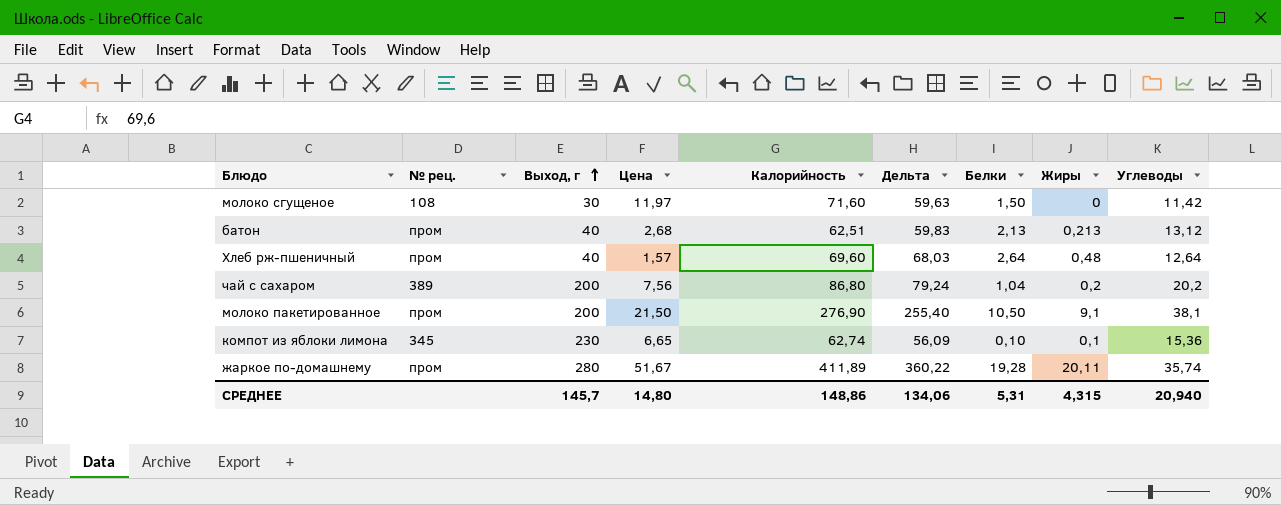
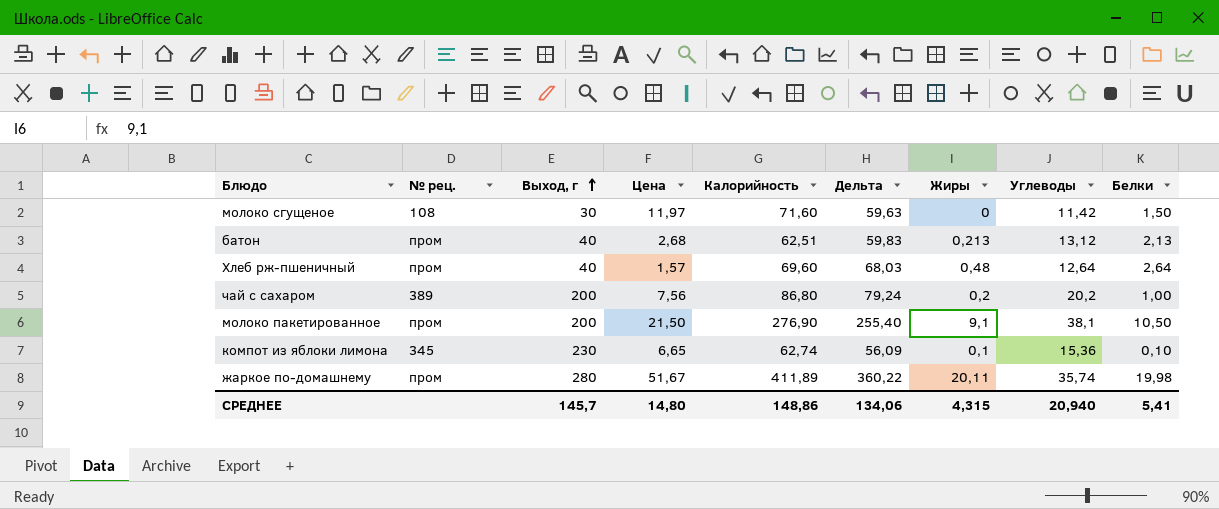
column Белки | position: 7 -> 9
чай с сахаром | Белки: 1,04 -> 1,00
жаркое по-домашнему | Белки: 19,28 -> 19,98
СРЕДНЕЕ | Белки: 5,31 -> 5,41

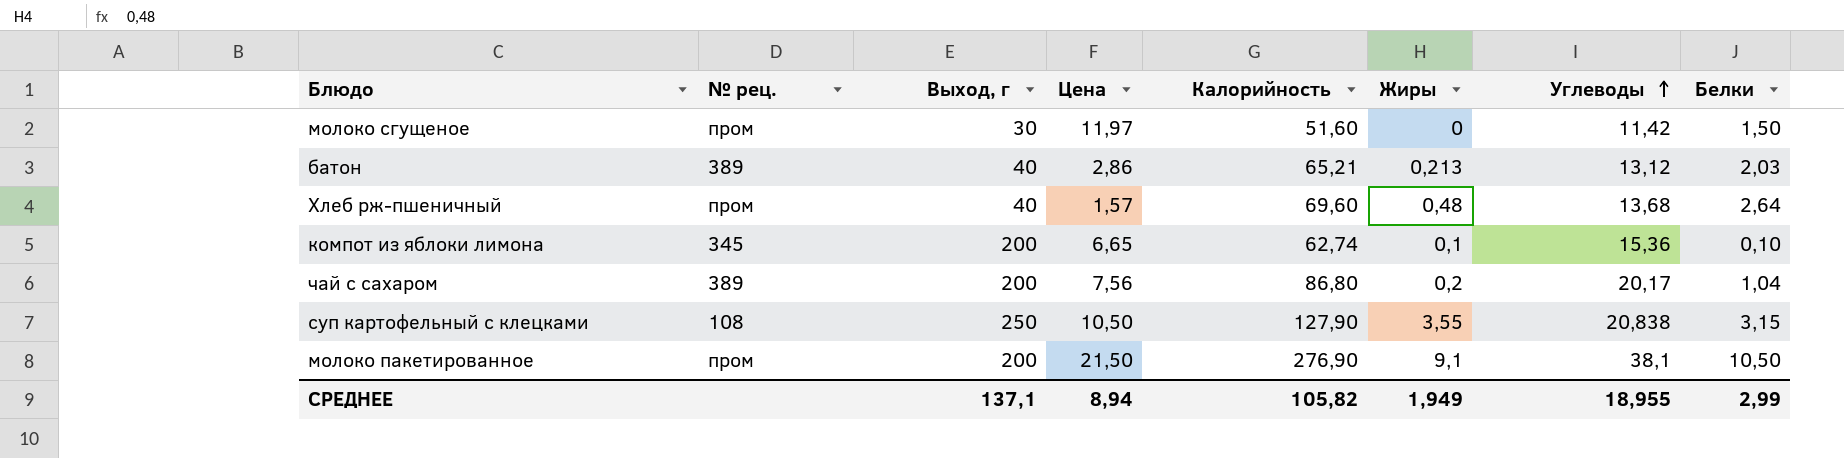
row order: Выход, г ascending -> Углеводы ascending
column Дельта | formula: [Калорийность] - [Цена] -> none
row жаркое по-домашнему: пром | 280 | 51,67 | 411,89 | 360,22 | 20,11 | 35,74 | 19,98 -> none
молоко сгущеное | № рец.: 108 -> пром
молоко сгущеное | Калорийность: 71,60 -> 51,60
батон | № рец.: пром -> 389
батон | Цена: 2,68 -> 2,86
батон | Калорийность: 62,51 -> 65,21
батон | Белки: 2,13 -> 2,03
Хлеб рж-пшеничный | Углеводы: 12,64 -> 13,68
компот из яблоки лимона | Выход, г: 230 -> 200
чай с сахаром | Углеводы: 20,2 -> 20,17
чай с сахаром | Белки: 1,00 -> 1,04
row суп картофельный с клецками: none -> 108 | 250 | 10,50 | 127,90 | 3,55 | 20,838 | 3,15
СРЕДНЕЕ | Выход, г: 145,7 -> 137,1
СРЕДНЕЕ | Цена: 14,80 -> 8,94
СРЕДНЕЕ | Калорийность: 148,86 -> 105,82
СРЕДНЕЕ | Жиры: 4,315 -> 1,949
СРЕДНЕЕ | Углеводы: 20,940 -> 18,955
СРЕДНЕЕ | Белки: 5,41 -> 2,99

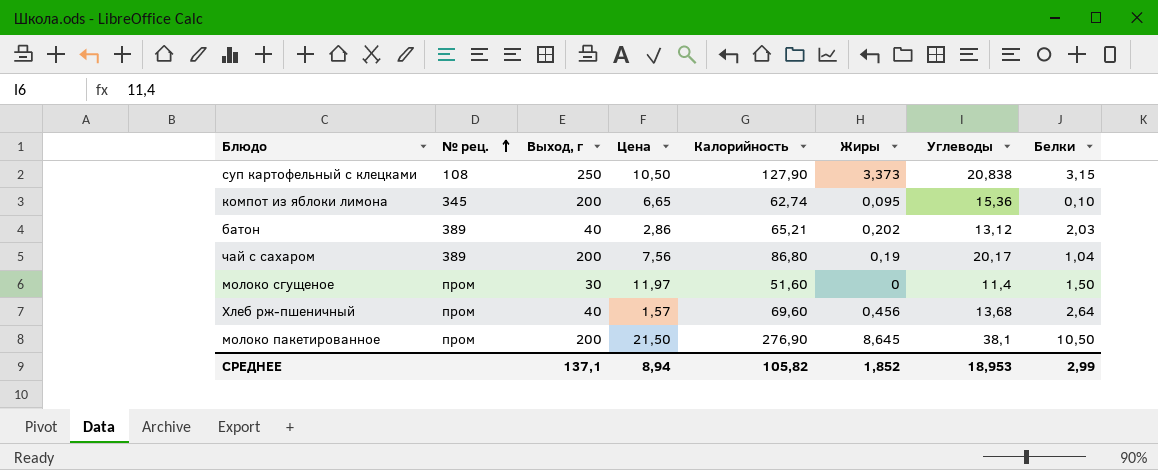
row order: Углеводы ascending -> № рец. ascending
суп картофельный с клецками | Жиры: 3,55 -> 3,373
компот из яблоки лимона | Жиры: 0,1 -> 0,095
батон | Жиры: 0,213 -> 0,202
чай с сахаром | Жиры: 0,2 -> 0,19
молоко сгущеное | Углеводы: 11,42 -> 11,4
Хлеб рж-пшеничный | Жиры: 0,48 -> 0,456
молоко пакетированное | Жиры: 9,1 -> 8,645
СРЕДНЕЕ | Жиры: 1,949 -> 1,852
СРЕДНЕЕ | Углеводы: 18,955 -> 18,953

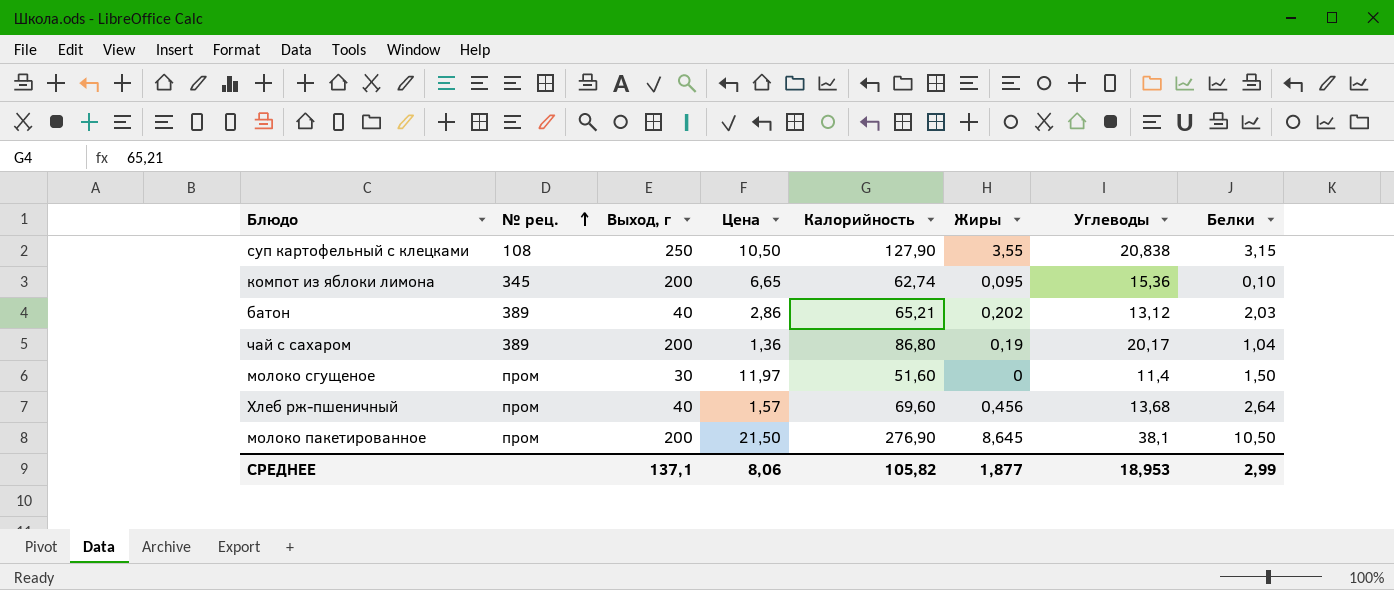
суп картофельный с клецками | Жиры: 3,373 -> 3,55
чай с сахаром | Цена: 7,56 -> 1,36
СРЕДНЕЕ | Цена: 8,94 -> 8,06
СРЕДНЕЕ | Жиры: 1,852 -> 1,877

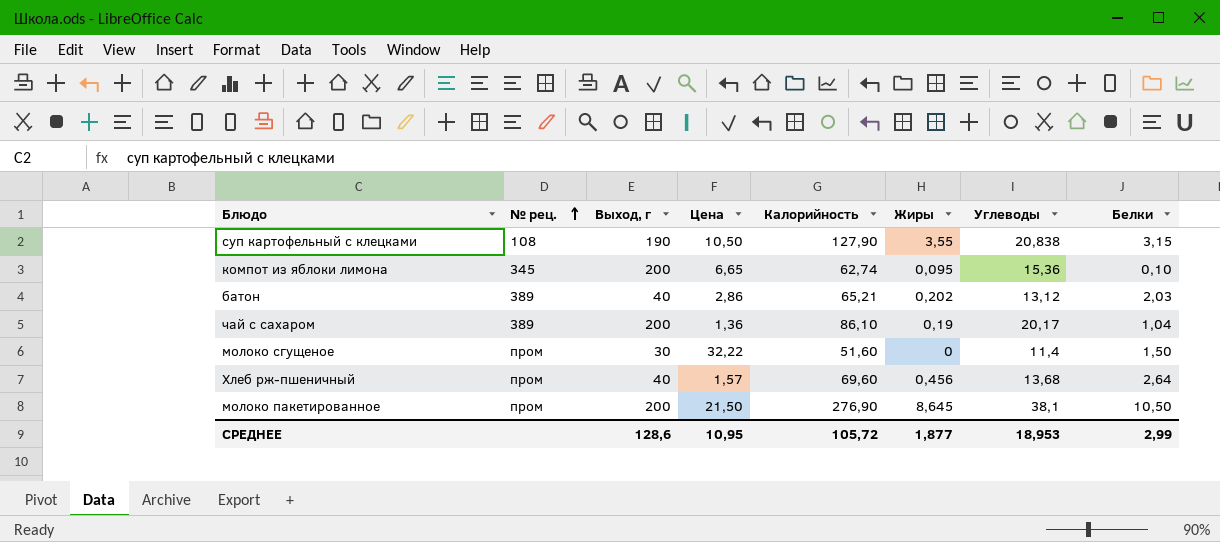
суп картофельный с клецками | Выход, г: 250 -> 190
чай с сахаром | Калорийность: 86,80 -> 86,10
молоко сгущеное | Цена: 11,97 -> 32,22
СРЕДНЕЕ | Выход, г: 137,1 -> 128,6
СРЕДНЕЕ | Цена: 8,06 -> 10,95
СРЕДНЕЕ | Калорийность: 105,82 -> 105,72

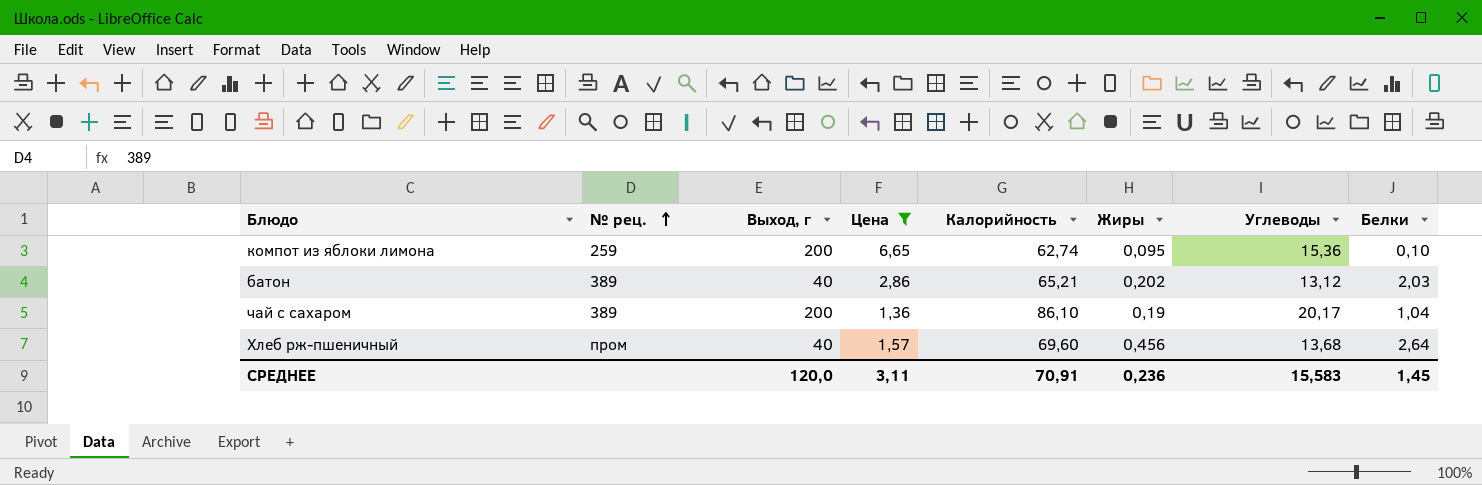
filter: none -> Цена <= 6,65
компот из яблоки лимона | № рец.: 345 -> 259
СРЕДНЕЕ | Выход, г: 128,6 -> 120,0
СРЕДНЕЕ | Цена: 10,95 -> 3,11
СРЕДНЕЕ | Калорийность: 105,72 -> 70,91
СРЕДНЕЕ | Жиры: 1,877 -> 0,236
СРЕДНЕЕ | Углеводы: 18,953 -> 15,583
СРЕДНЕЕ | Белки: 2,99 -> 1,45

